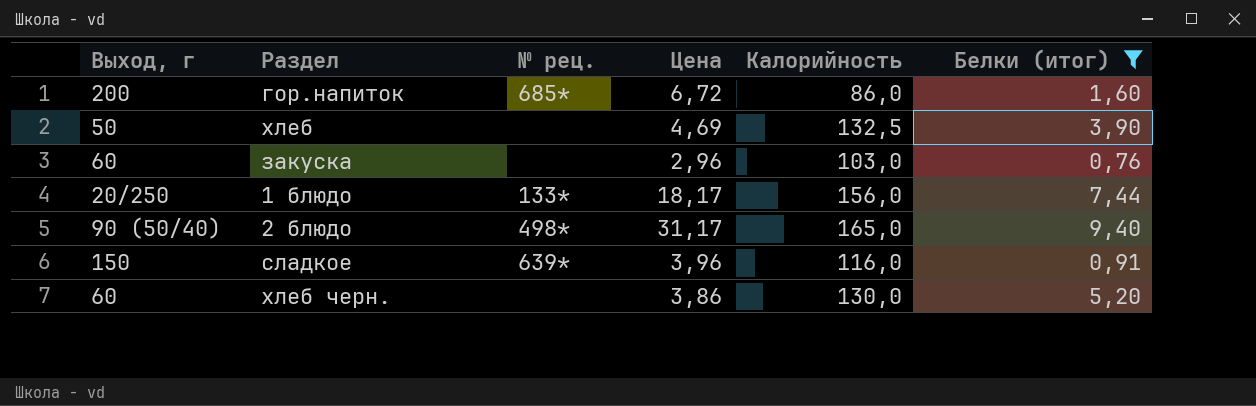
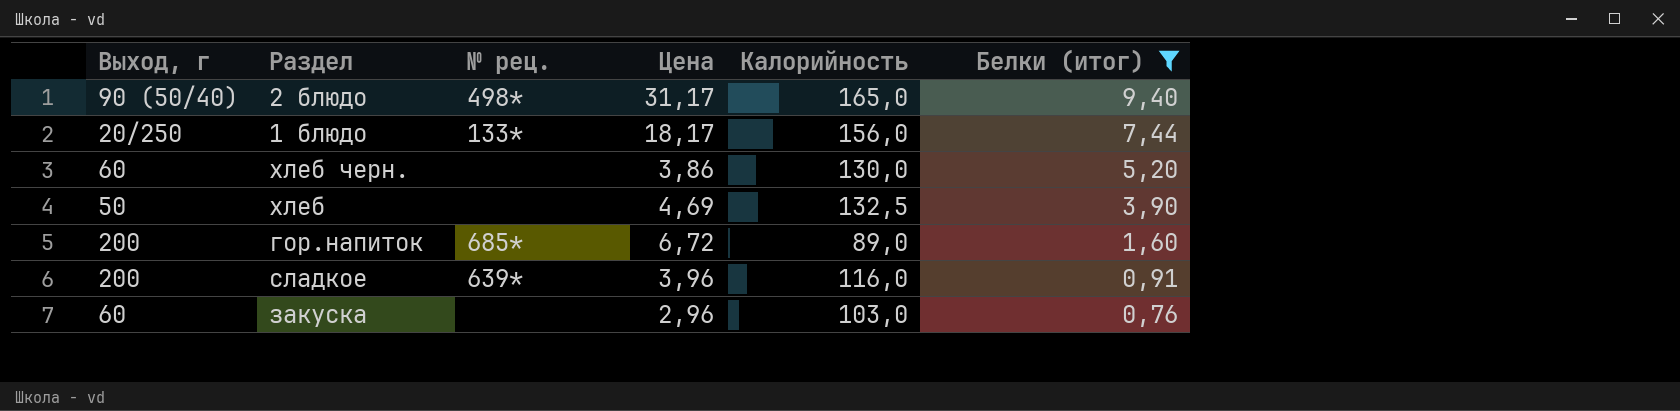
row order: none -> Белки (итог) descending
гор.напиток | Калорийность: 86,0 -> 89,0
сладкое | Выход, г: 150 -> 200

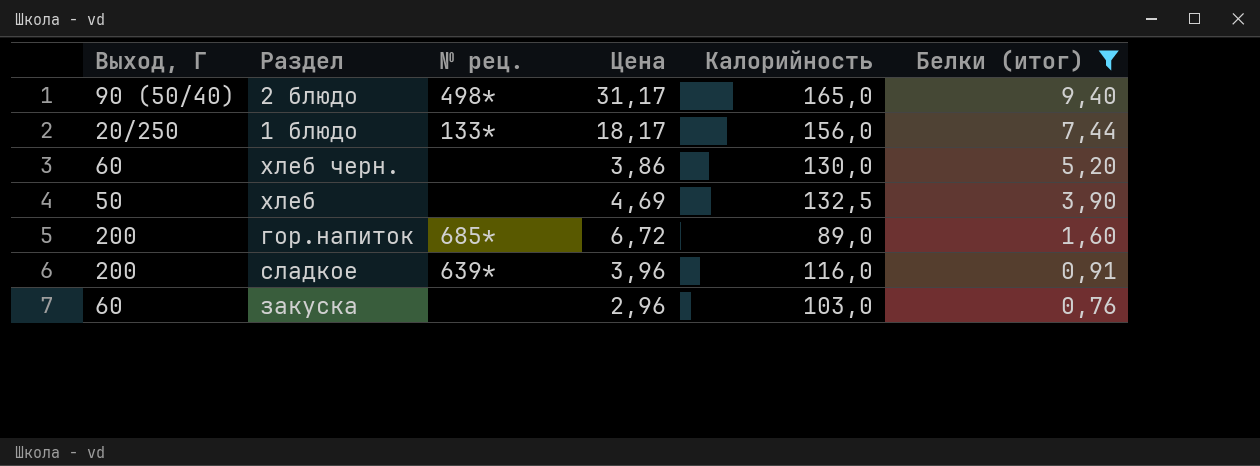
column name: Выход, г -> Выход, Г

